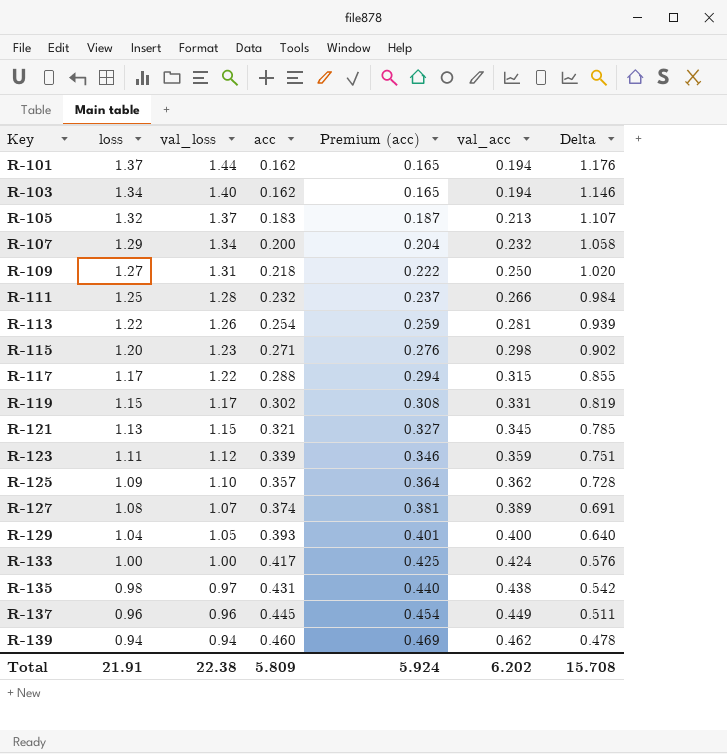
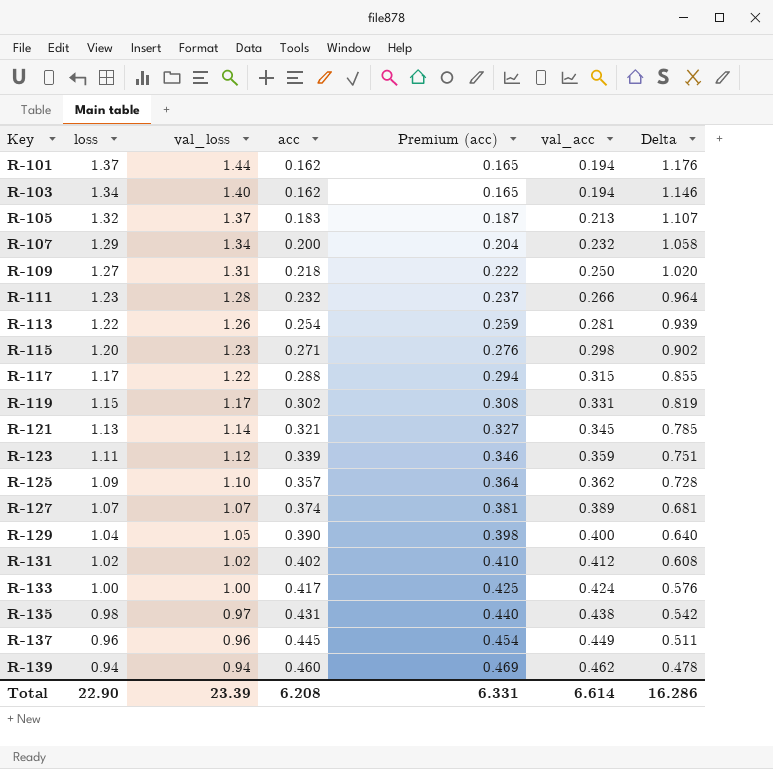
R-111 | loss: 1.25 -> 1.23
R-111 | Delta: 0.984 -> 0.964
R-121 | val_loss: 1.15 -> 1.14
R-127 | loss: 1.08 -> 1.07
R-127 | Delta: 0.691 -> 0.681
R-129 | acc: 0.393 -> 0.390
R-129 | Premium (acc): 0.401 -> 0.398
row R-131: none -> 1.02 | 1.02 | 0.402 | 0.410 | 0.412 | 0.608
Total | loss: 21.91 -> 22.90
Total | val_loss: 22.38 -> 23.39
Total | acc: 5.809 -> 6.208
Total | Premium (acc): 5.924 -> 6.331
Total | val_acc: 6.202 -> 6.614
Total | Delta: 15.708 -> 16.286

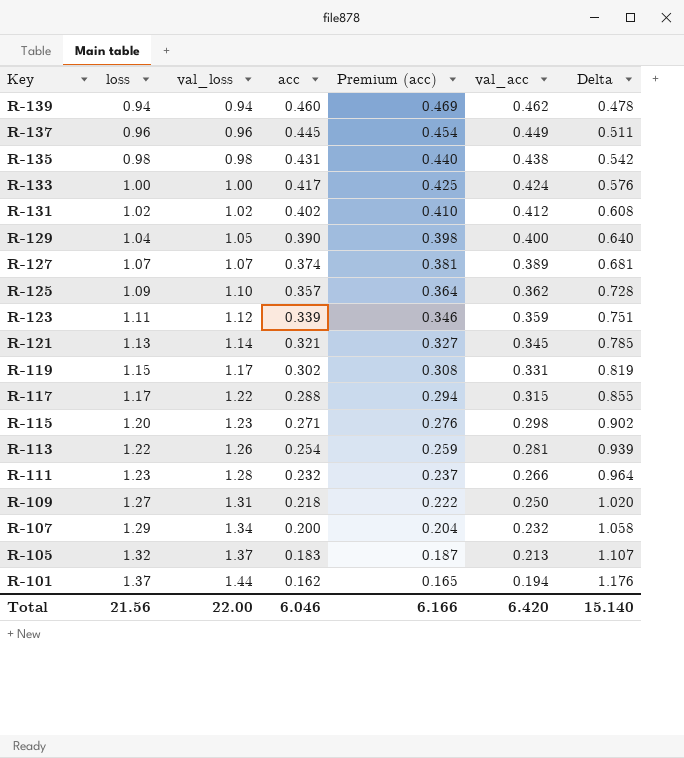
row order: Key ascending -> Key descending
row R-103: 1.34 | 1.40 | 0.162 | 0.165 | 0.194 | 1.146 -> none
R-135 | val_loss: 0.97 -> 0.98
Total | loss: 22.90 -> 21.56
Total | val_loss: 23.39 -> 22.00
Total | acc: 6.208 -> 6.046
Total | Premium (acc): 6.331 -> 6.166
Total | val_acc: 6.614 -> 6.420
Total | Delta: 16.286 -> 15.140

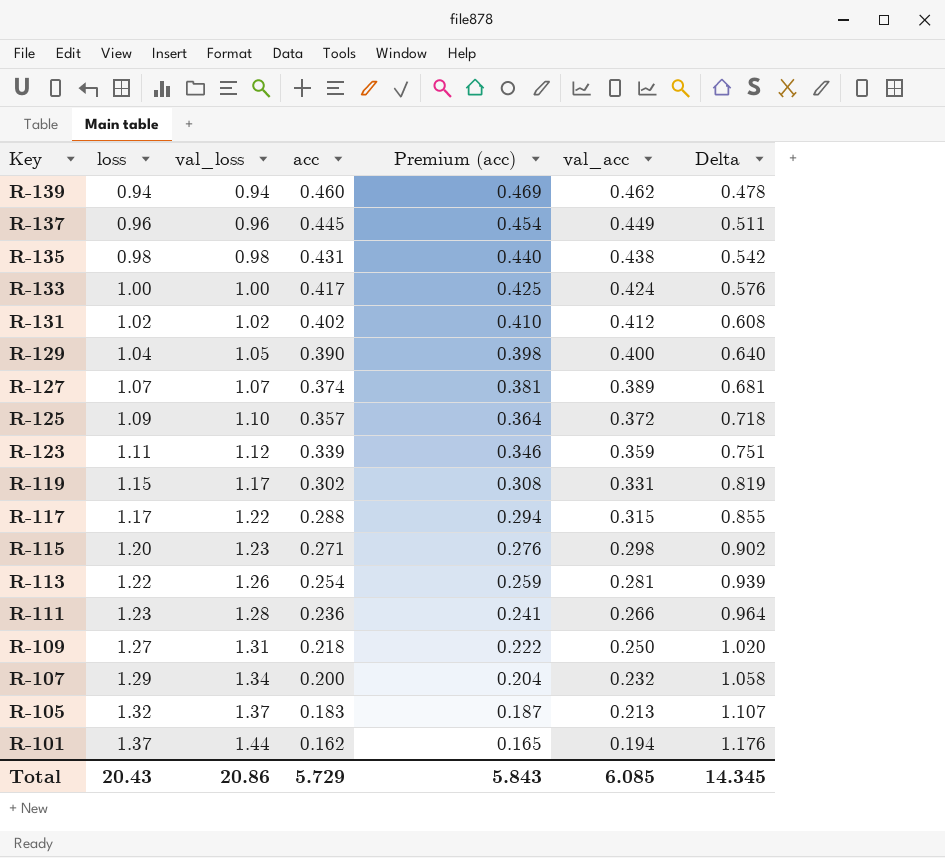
row R-121: 1.13 | 1.14 | 0.321 | 0.327 | 0.345 | 0.785 -> none
R-125 | val_acc: 0.362 -> 0.372
R-125 | Delta: 0.728 -> 0.718
R-111 | acc: 0.232 -> 0.236
R-111 | Premium (acc): 0.237 -> 0.241
Total | loss: 21.56 -> 20.43
Total | val_loss: 22.00 -> 20.86
Total | acc: 6.046 -> 5.729
Total | Premium (acc): 6.166 -> 5.843
Total | val_acc: 6.420 -> 6.085
Total | Delta: 15.140 -> 14.345

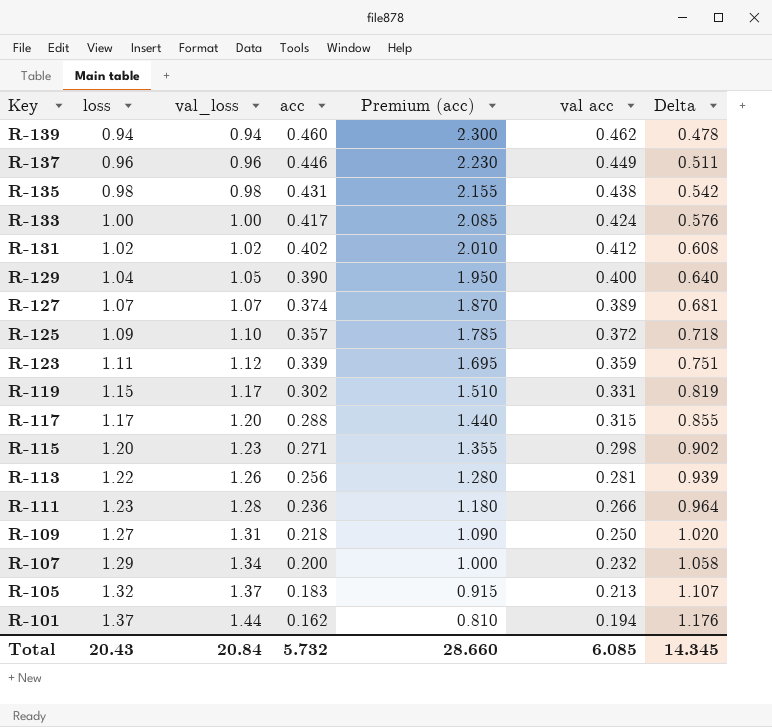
column Premium (acc) | formula: [acc] * 1.02 -> [acc] * 5
column name: val_acc -> val acc
R-137 | acc: 0.445 -> 0.446
R-117 | val_loss: 1.22 -> 1.20
R-113 | acc: 0.254 -> 0.256
Total | val_loss: 20.86 -> 20.84
Total | acc: 5.729 -> 5.732
Total | Premium (acc): 5.843 -> 28.660

